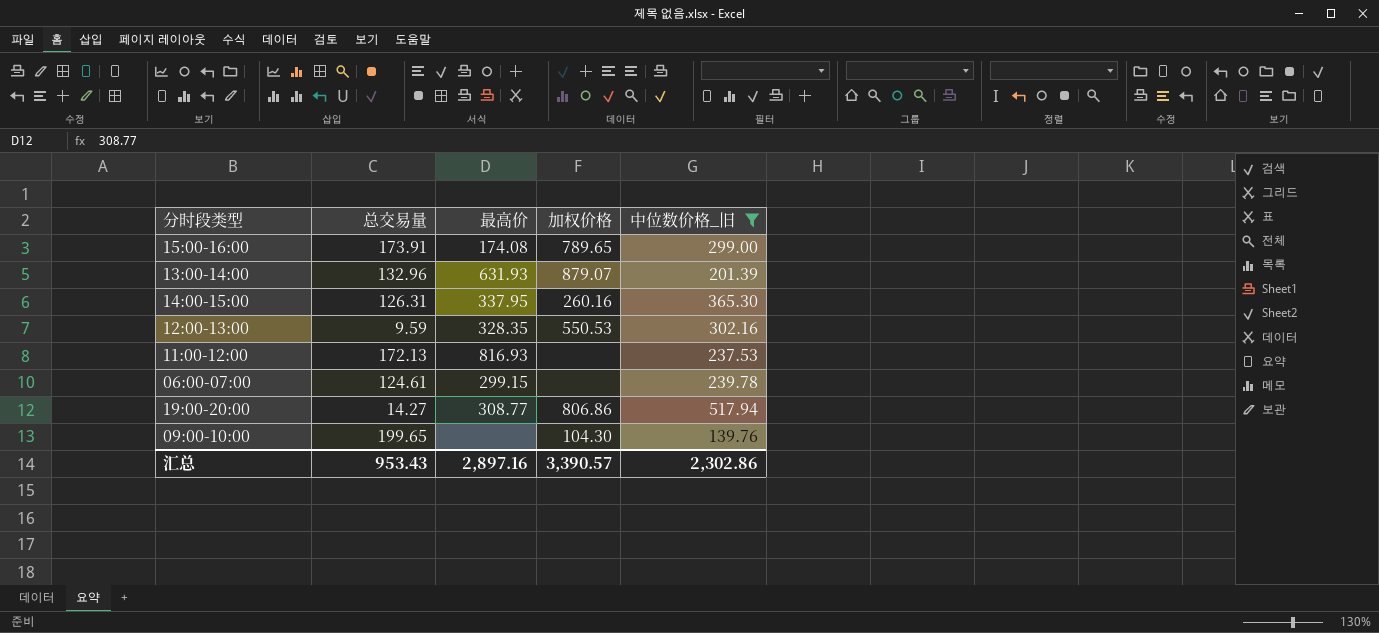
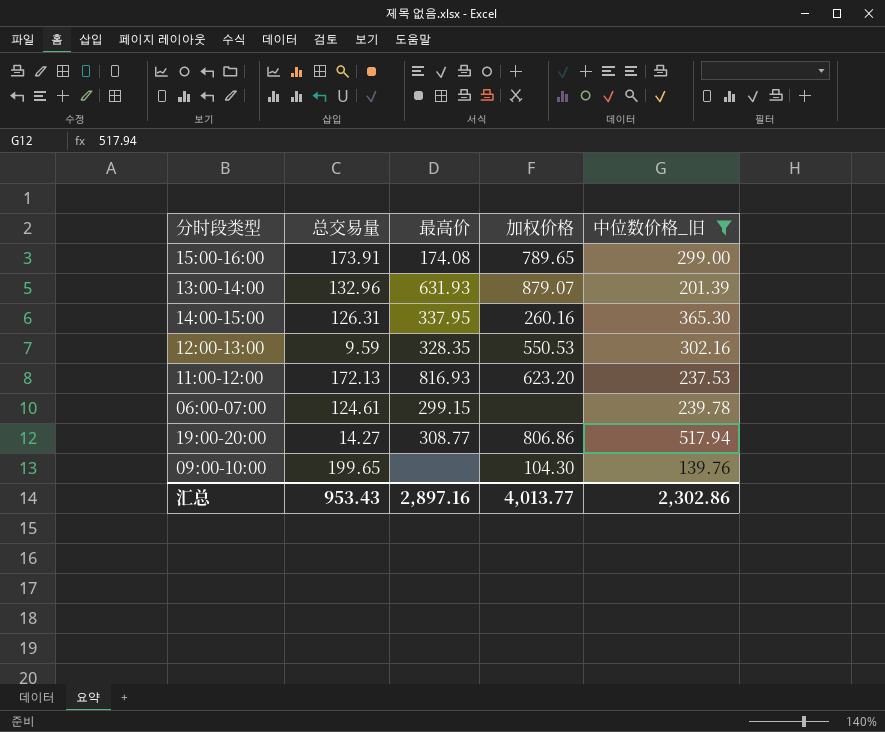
11:00-12:00 | 加权价格: none -> 623.20
汇总 | 加权价格: 3,390.57 -> 4,013.77

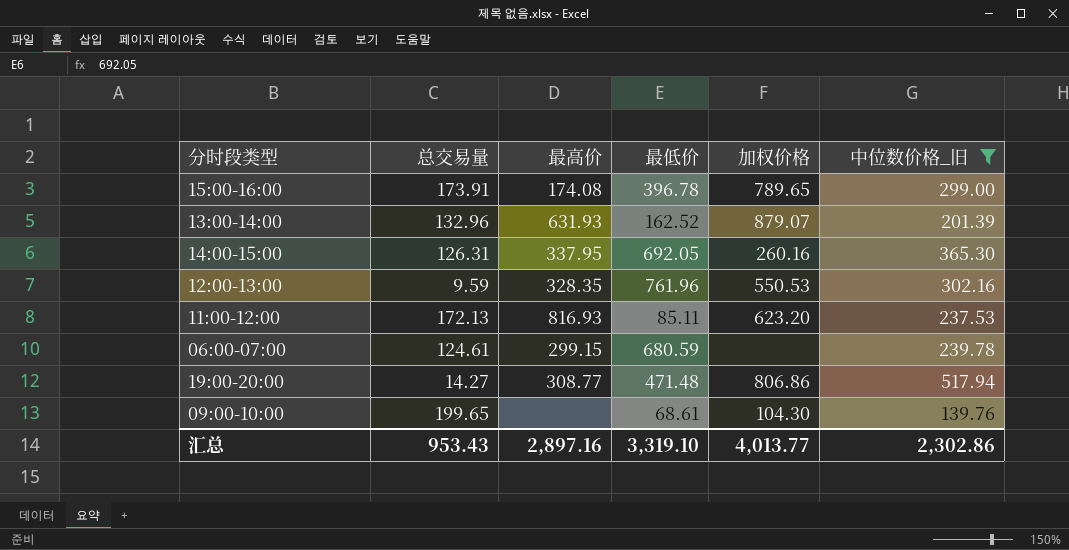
column 最低价 | position: none -> 4

